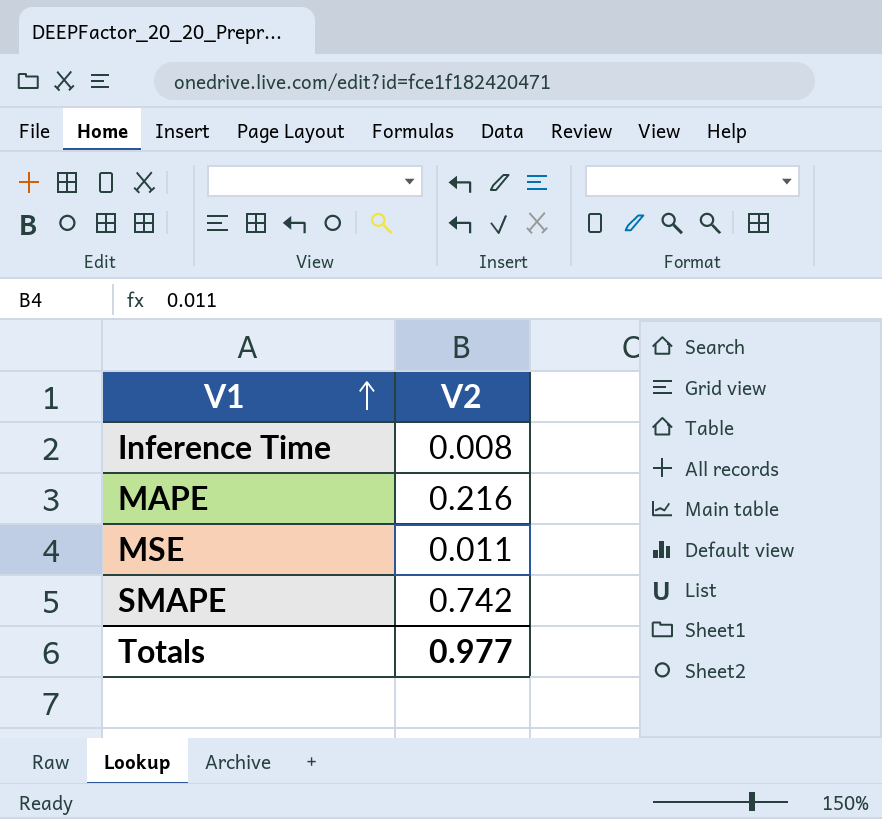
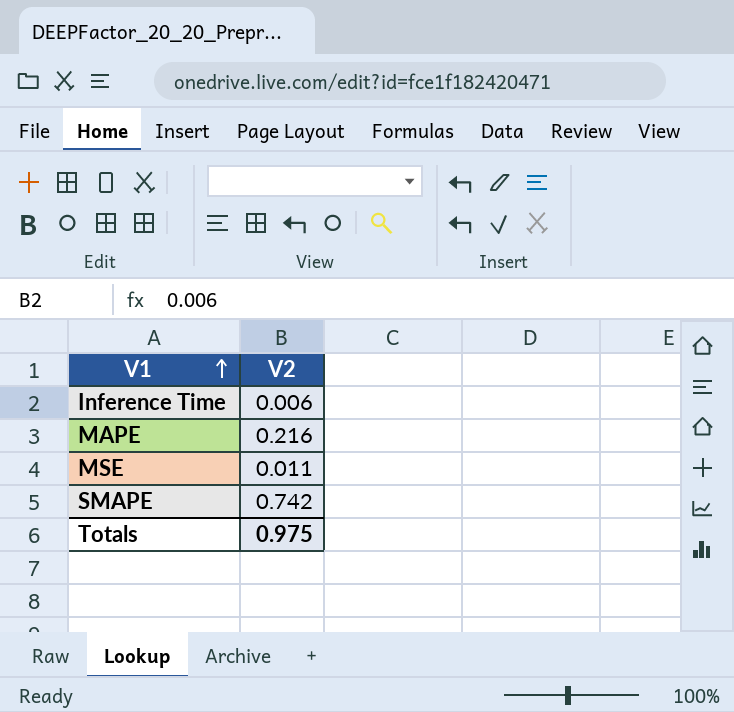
Inference Time | V2: 0.008 -> 0.006
Totals | V2: 0.977 -> 0.975

